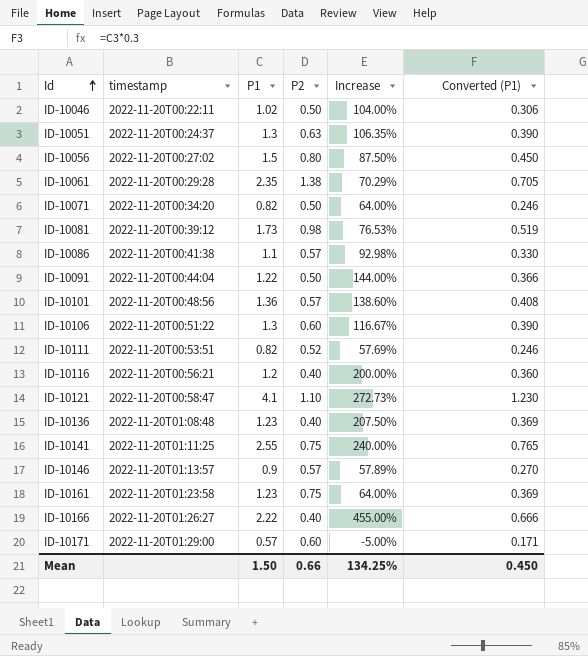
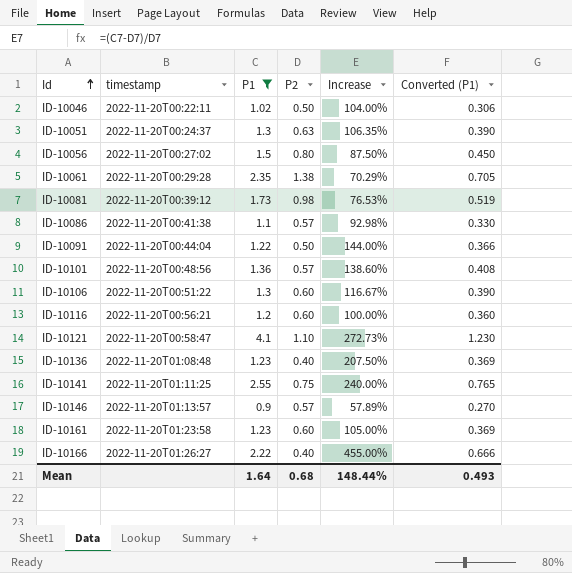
filter: none -> P1 >= 0.9
ID-10116 | P2: 0.40 -> 0.60
ID-10116 | Increase: 200.00% -> 100.00%
ID-10161 | P2: 0.75 -> 0.60
ID-10161 | Increase: 64.00% -> 105.00%
Mean | P1: 1.50 -> 1.64
Mean | P2: 0.66 -> 0.68
Mean | Increase: 134.25% -> 148.44%
Mean | Converted (P1): 0.450 -> 0.493

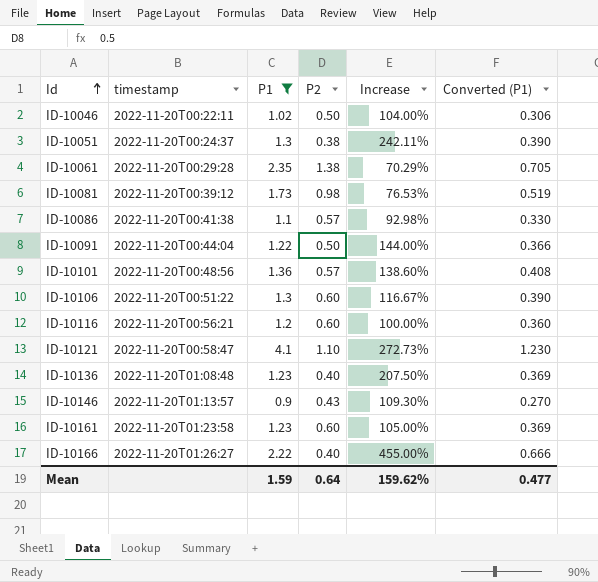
row ID-10056: 2022-11-20T00:27:02 | 1.5 | 0.80 | 87.50% | 0.450 -> none
row ID-10141: 2022-11-20T01:11:25 | 2.55 | 0.75 | 240.00% | 0.765 -> none
ID-10051 | P2: 0.63 -> 0.38
ID-10051 | Increase: 106.35% -> 242.11%
ID-10146 | P2: 0.57 -> 0.43
ID-10146 | Increase: 57.89% -> 109.30%
Mean | P1: 1.64 -> 1.59
Mean | P2: 0.68 -> 0.64
Mean | Increase: 148.44% -> 159.62%
Mean | Converted (P1): 0.493 -> 0.477

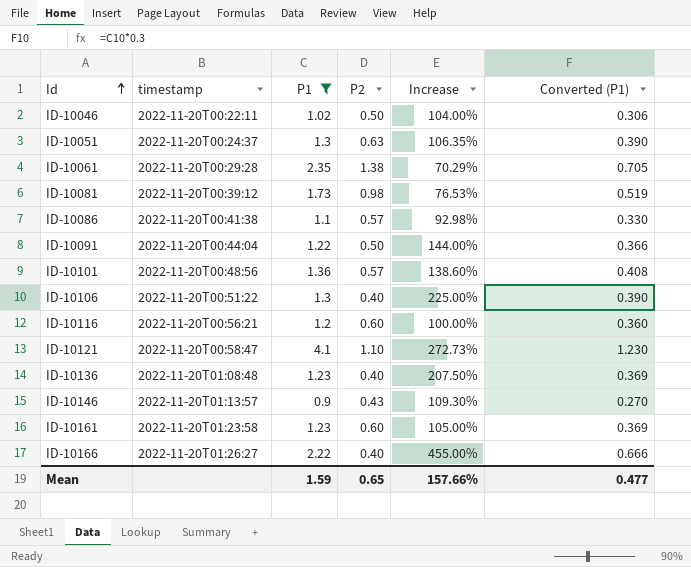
ID-10051 | P2: 0.38 -> 0.63
ID-10051 | Increase: 242.11% -> 106.35%
ID-10106 | P2: 0.60 -> 0.40
ID-10106 | Increase: 116.67% -> 225.00%
Mean | P2: 0.64 -> 0.65
Mean | Increase: 159.62% -> 157.66%

